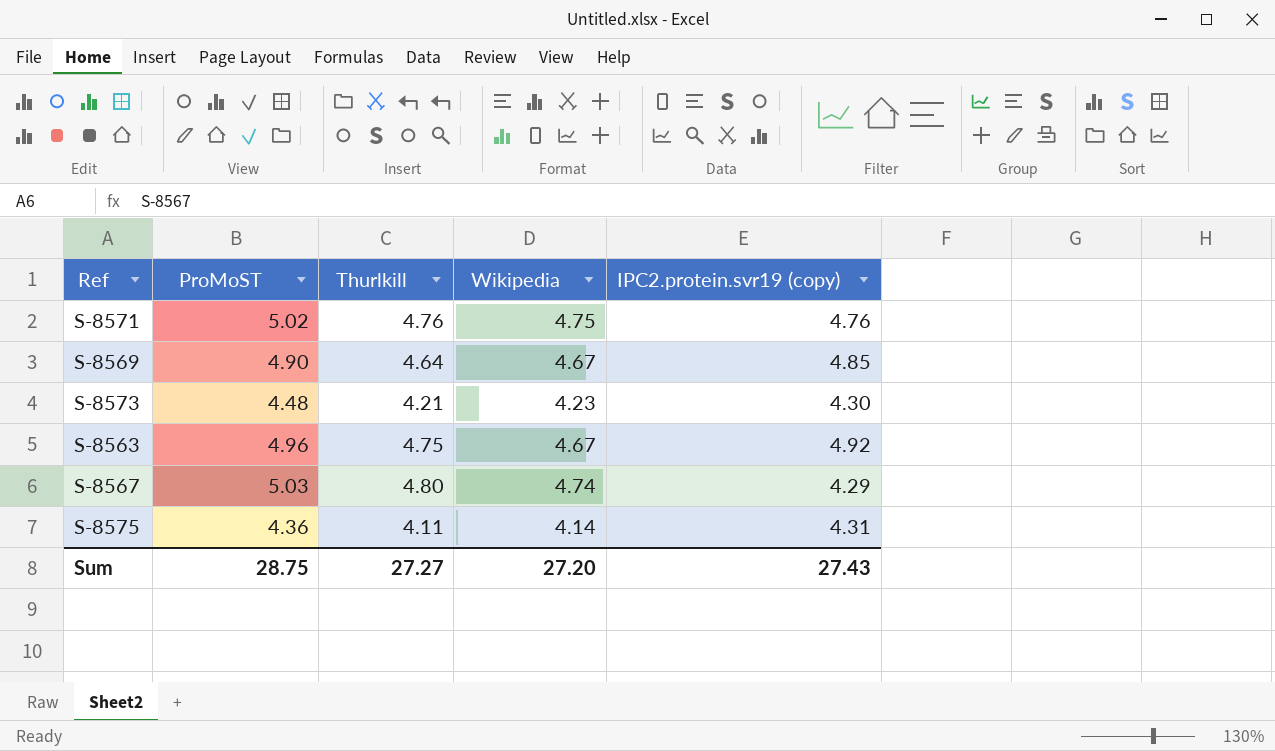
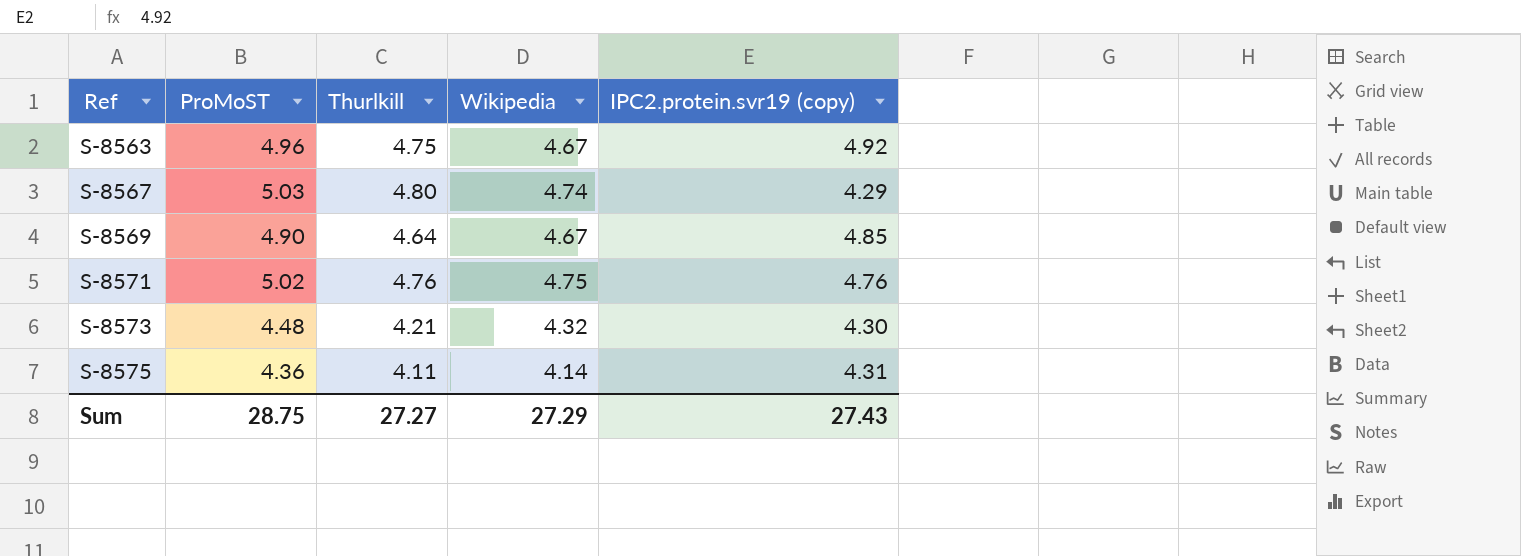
row order: none -> Ref ascending
S-8573 | Wikipedia: 4.23 -> 4.32
Sum | Wikipedia: 27.20 -> 27.29

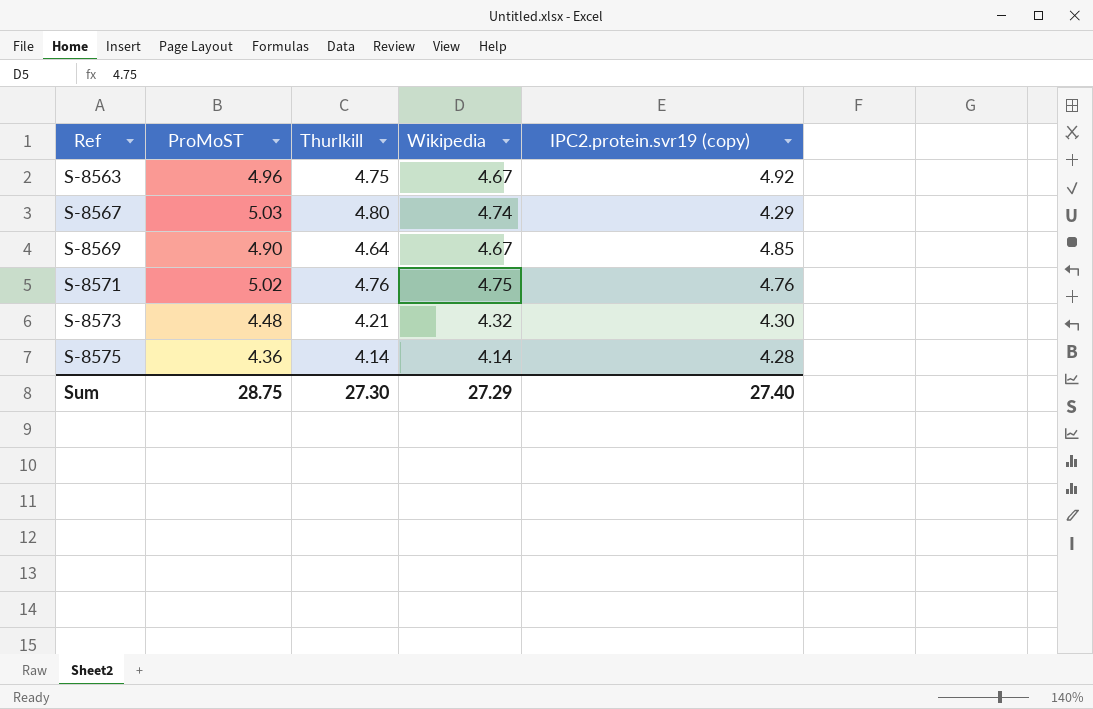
S-8575 | Thurlkill: 4.11 -> 4.14
S-8575 | IPC2.protein.svr19 (copy): 4.31 -> 4.28
Sum | Thurlkill: 27.27 -> 27.30
Sum | IPC2.protein.svr19 (copy): 27.43 -> 27.40

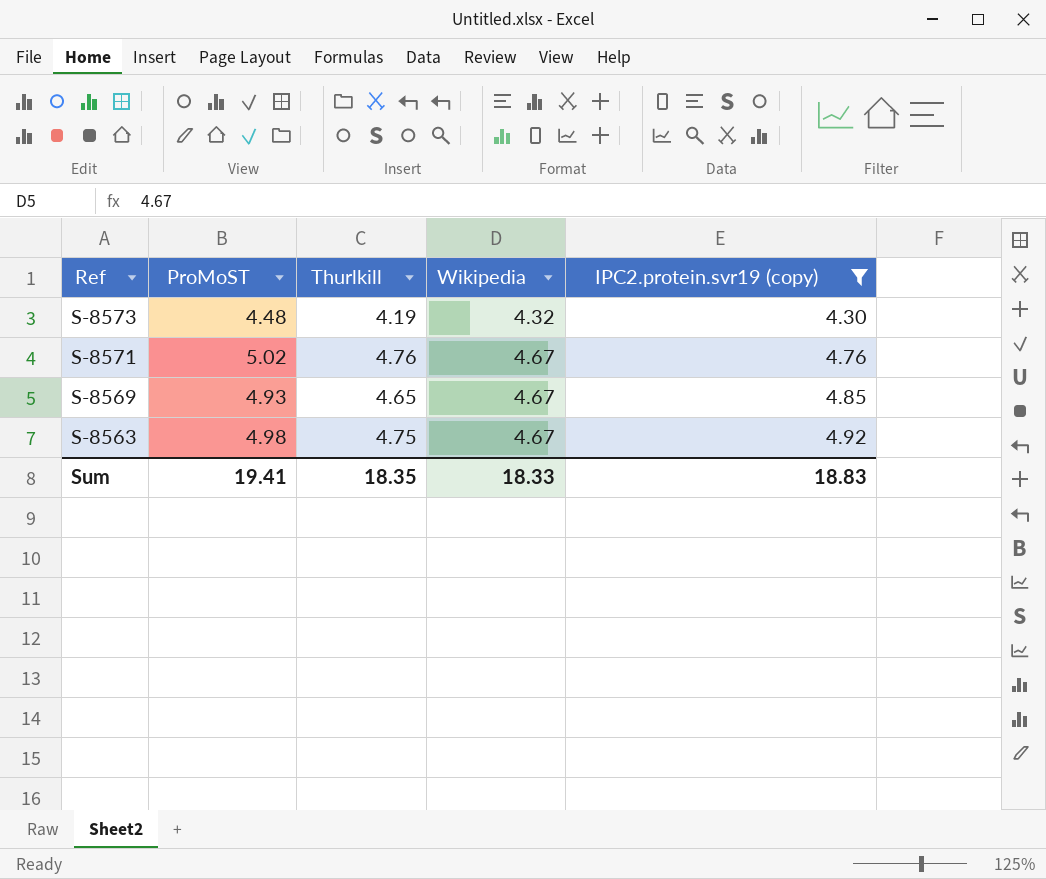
filter: none -> IPC2.protein.svr19 (copy) >= 4.30
row order: Ref ascending -> Ref descending
S-8573 | Thurlkill: 4.21 -> 4.19
S-8571 | Wikipedia: 4.75 -> 4.67
S-8569 | ProMoST: 4.90 -> 4.93
S-8569 | Thurlkill: 4.64 -> 4.65
S-8563 | ProMoST: 4.96 -> 4.98
Sum | ProMoST: 28.75 -> 19.41
Sum | Thurlkill: 27.30 -> 18.35
Sum | Wikipedia: 27.29 -> 18.33
Sum | IPC2.protein.svr19 (copy): 27.40 -> 18.83

